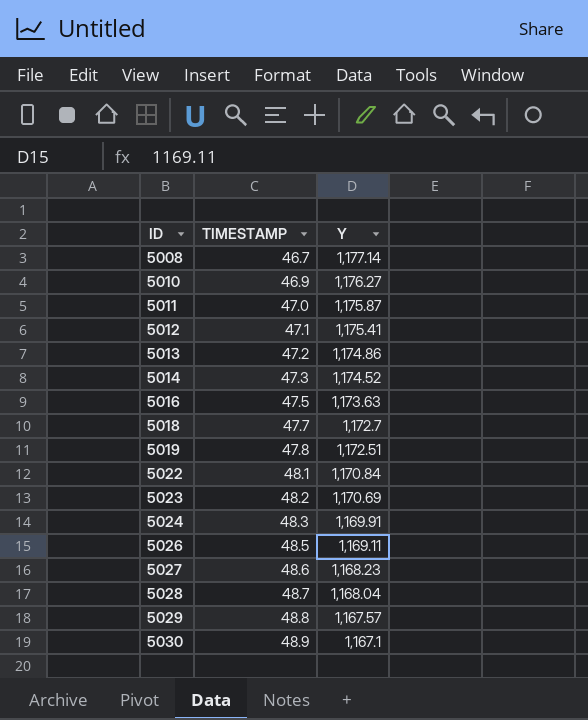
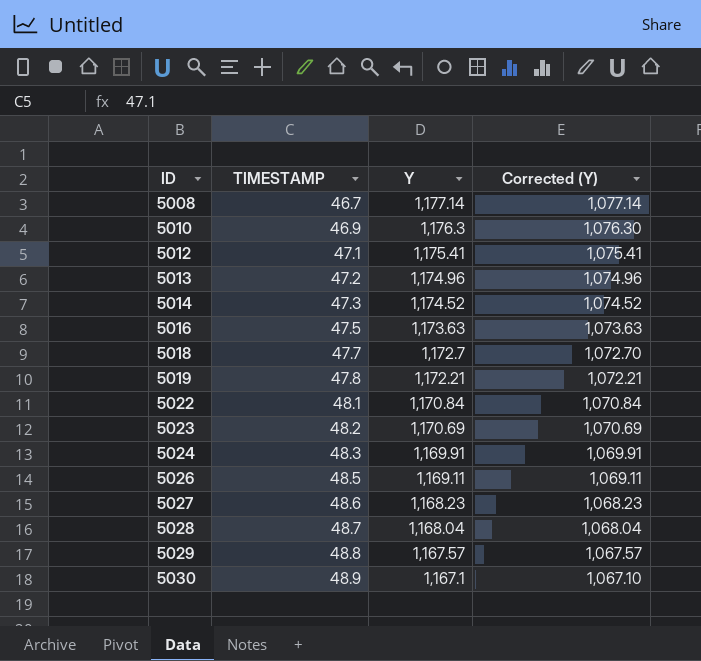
column Corrected (Y) | formula: none -> [Y] - 100
row 5011: 47.0 | 1,175.87 -> none
5010 | Y: 1,176.27 -> 1,176.3
5013 | Y: 1,174.86 -> 1,174.96
5019 | Y: 1,172.51 -> 1,172.21

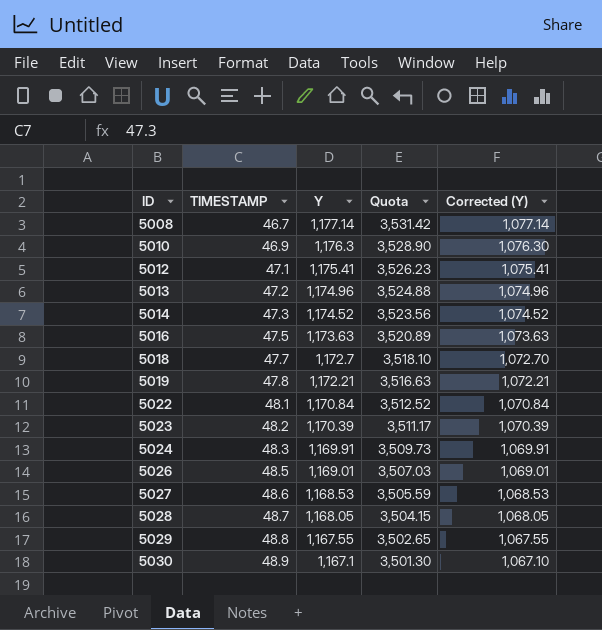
column Quota | formula: none -> [Y] * 3
5023 | Y: 1,170.69 -> 1,170.39
5023 | Corrected (Y): 1,070.69 -> 1,070.39
5026 | Y: 1,169.11 -> 1,169.01
5026 | Corrected (Y): 1,069.11 -> 1,069.01
5027 | Y: 1,168.23 -> 1,168.53
5027 | Corrected (Y): 1,068.23 -> 1,068.53
5028 | Y: 1,168.04 -> 1,168.05
5028 | Corrected (Y): 1,068.04 -> 1,068.05
5029 | Y: 1,167.57 -> 1,167.55
5029 | Corrected (Y): 1,067.57 -> 1,067.55

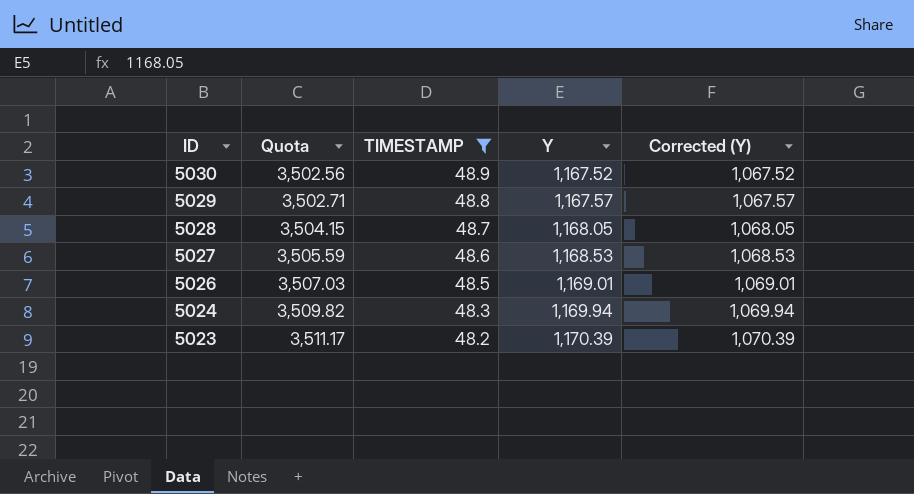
filter: none -> TIMESTAMP >= 48.2
row order: ID ascending -> ID descending
column Quota | position: 4 -> 2
5030 | Quota: 3,501.30 -> 3,502.56
5030 | Y: 1,167.1 -> 1,167.52
5030 | Corrected (Y): 1,067.10 -> 1,067.52
5029 | Quota: 3,502.65 -> 3,502.71
5029 | Y: 1,167.55 -> 1,167.57
5029 | Corrected (Y): 1,067.55 -> 1,067.57
5024 | Quota: 3,509.73 -> 3,509.82
5024 | Y: 1,169.91 -> 1,169.94
5024 | Corrected (Y): 1,069.91 -> 1,069.94

